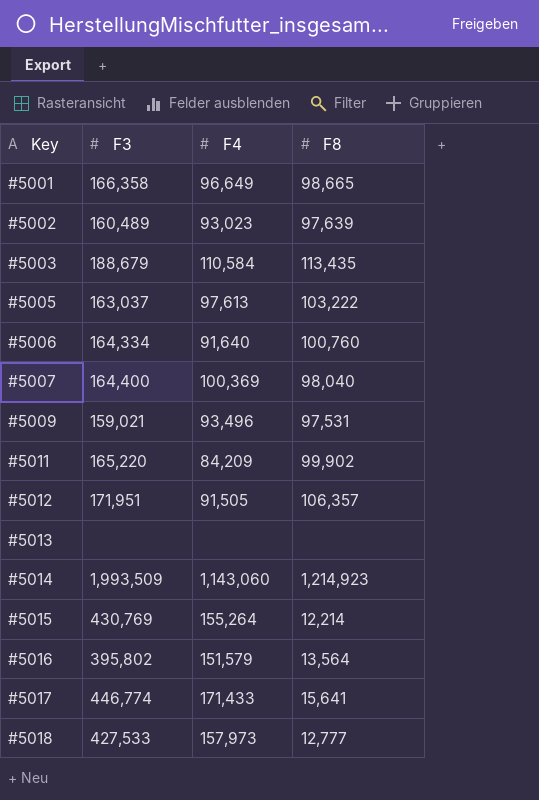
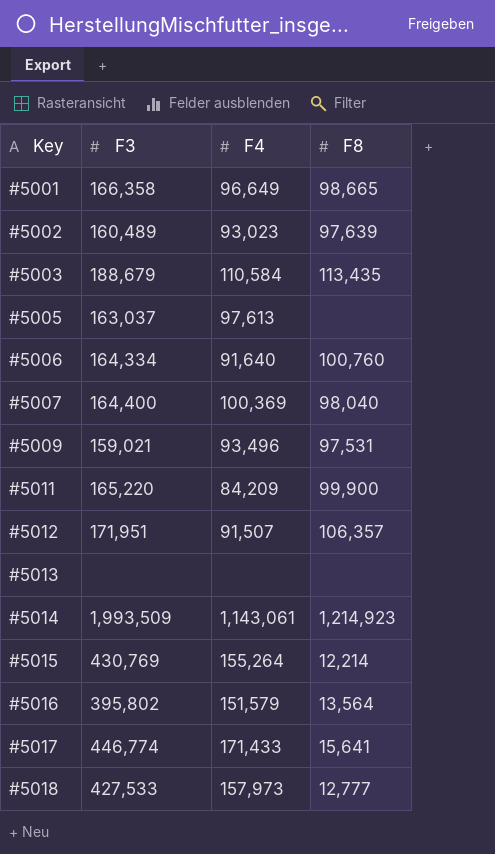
#5005 | F8: 103,222 -> none
#5011 | F8: 99,902 -> 99,900
#5012 | F4: 91,505 -> 91,507
#5014 | F4: 1,143,060 -> 1,143,061

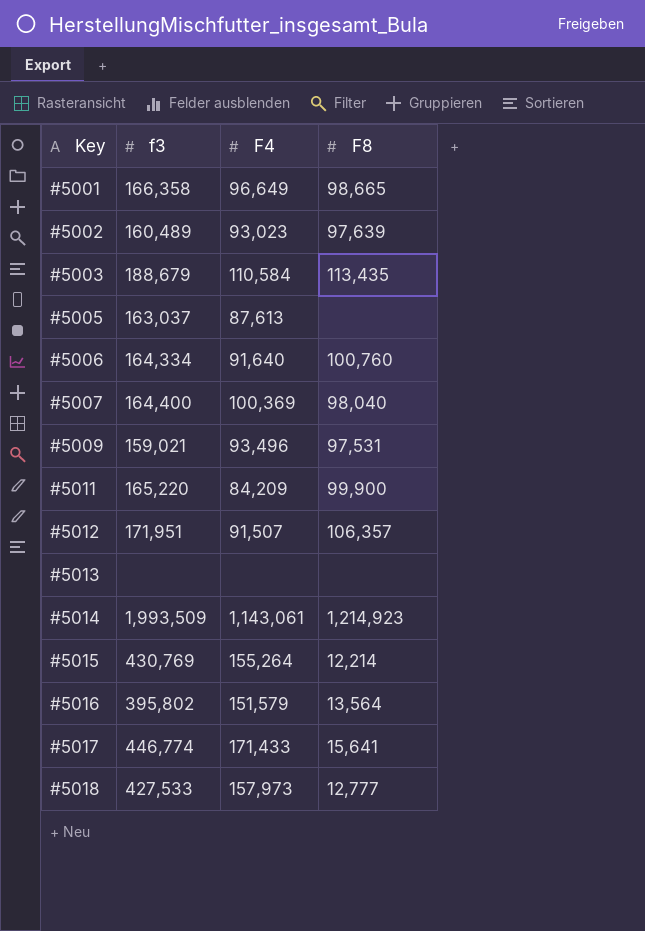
column name: F3 -> f3
#5005 | F4: 97,613 -> 87,613

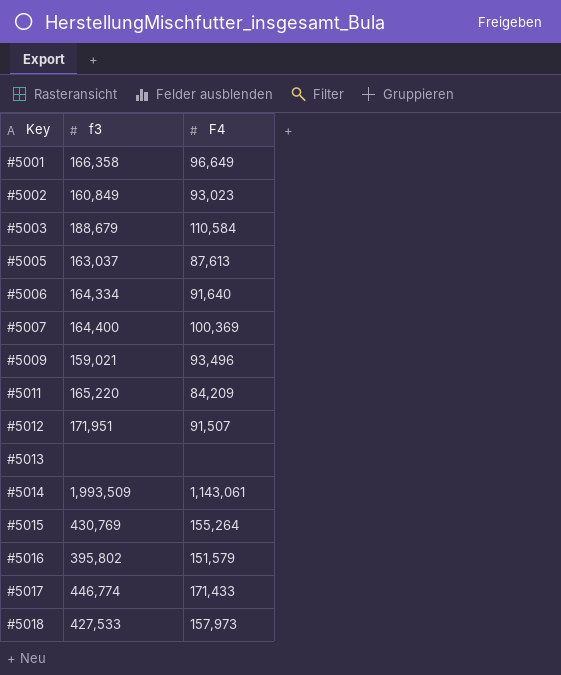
column F8 | position: 4 -> none
#5002 | f3: 160,489 -> 160,849

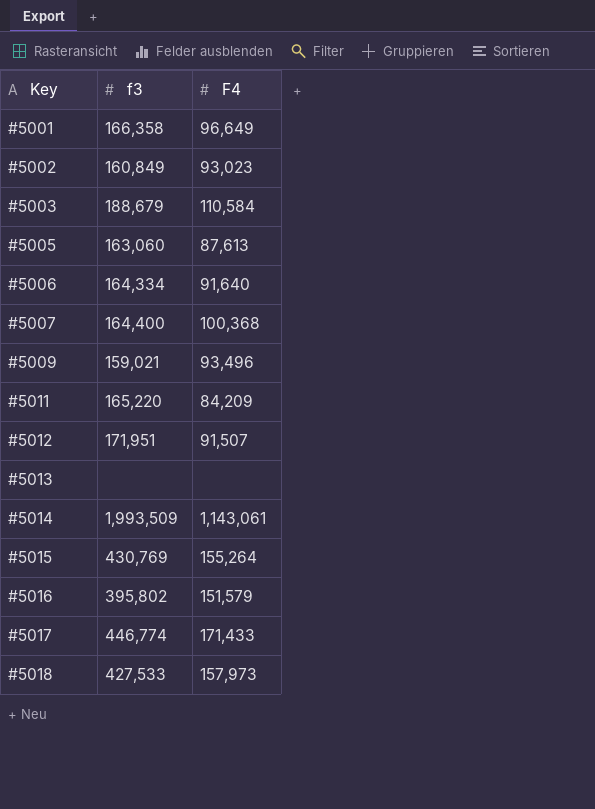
#5005 | f3: 163,037 -> 163,060
#5007 | F4: 100,369 -> 100,368

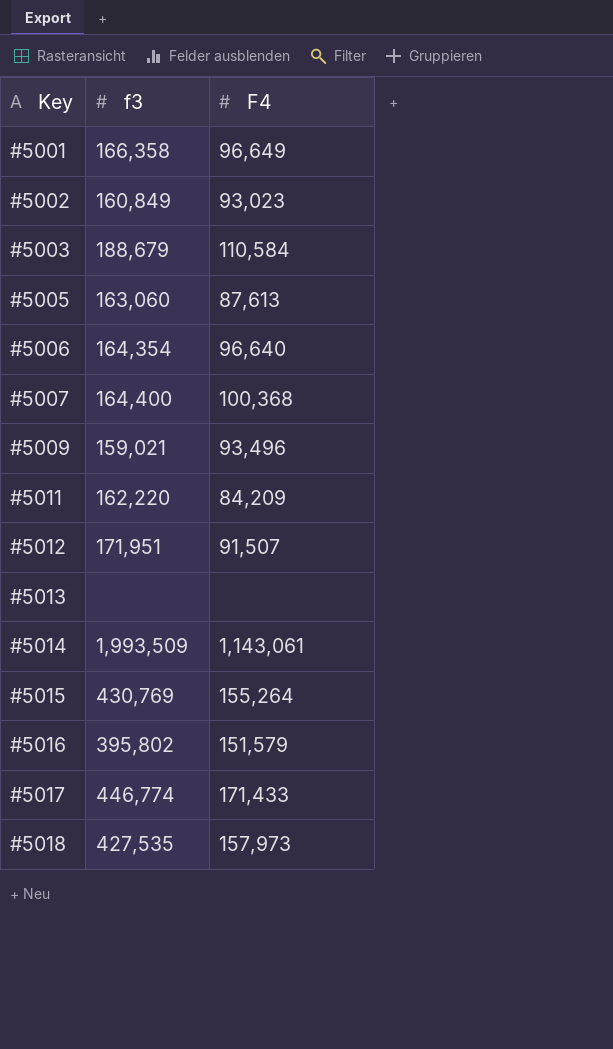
#5006 | f3: 164,334 -> 164,354
#5006 | F4: 91,640 -> 96,640
#5011 | f3: 165,220 -> 162,220
#5018 | f3: 427,533 -> 427,535

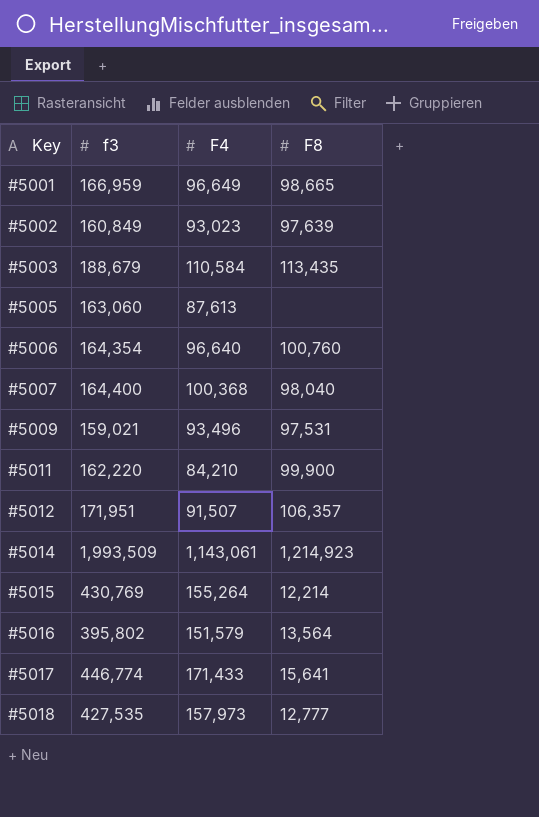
column F8 | position: none -> 4
row #5013: none | none -> none
#5001 | f3: 166,358 -> 166,959
#5011 | F4: 84,209 -> 84,210

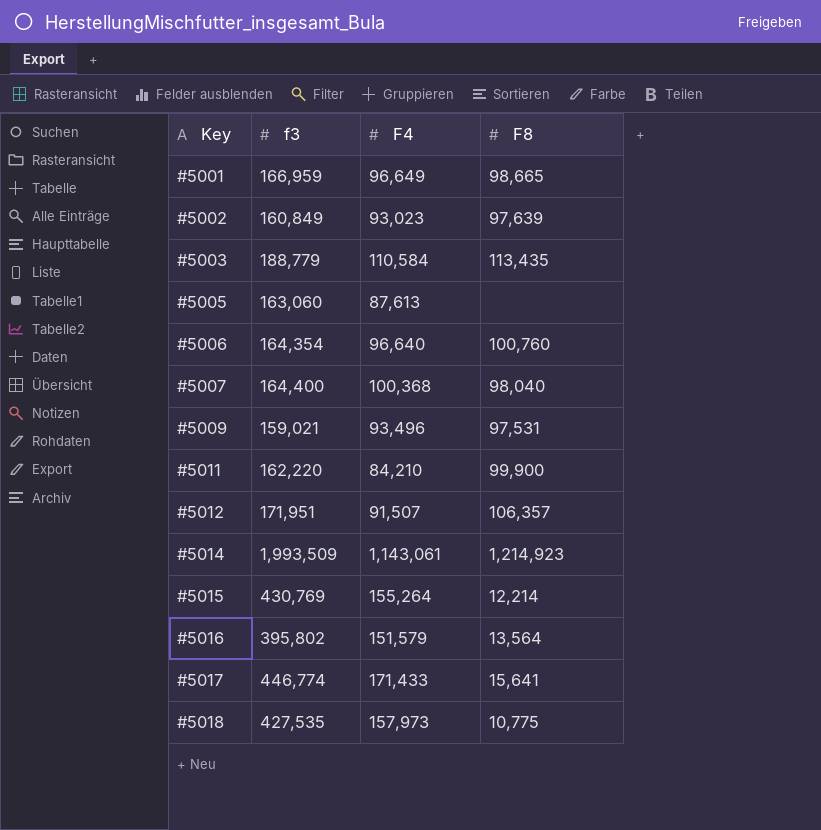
#5003 | f3: 188,679 -> 188,779
#5018 | F8: 12,777 -> 10,775

